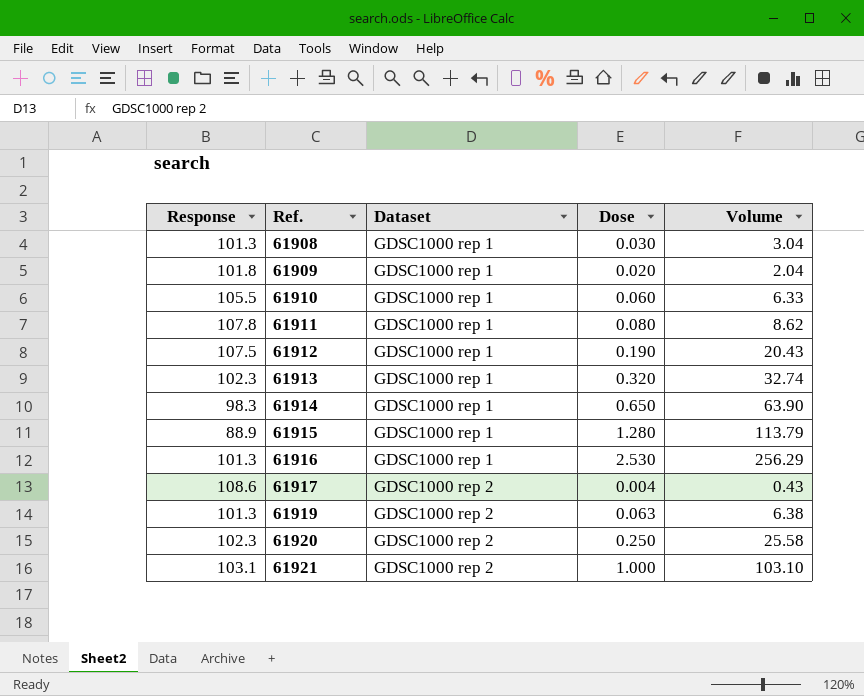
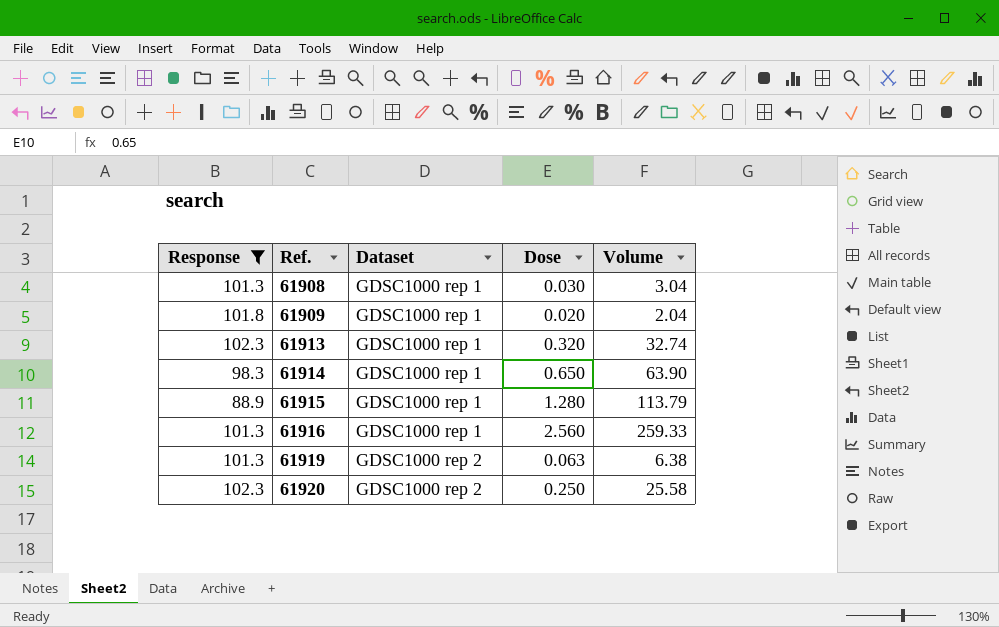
filter: none -> Response <= 102.3
61916 | Dose: 2.530 -> 2.560
61916 | Volume: 256.29 -> 259.33

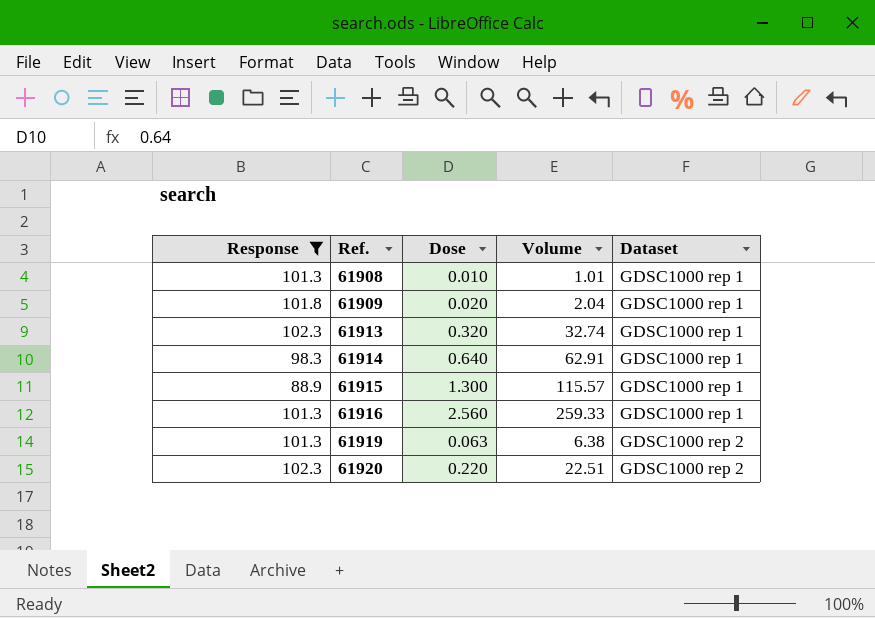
column Dataset | position: 3 -> 5
61908 | Dose: 0.030 -> 0.010
61908 | Volume: 3.04 -> 1.01
61914 | Dose: 0.650 -> 0.640
61914 | Volume: 63.90 -> 62.91
61915 | Dose: 1.280 -> 1.300
61915 | Volume: 113.79 -> 115.57
61920 | Dose: 0.250 -> 0.220
61920 | Volume: 25.58 -> 22.51

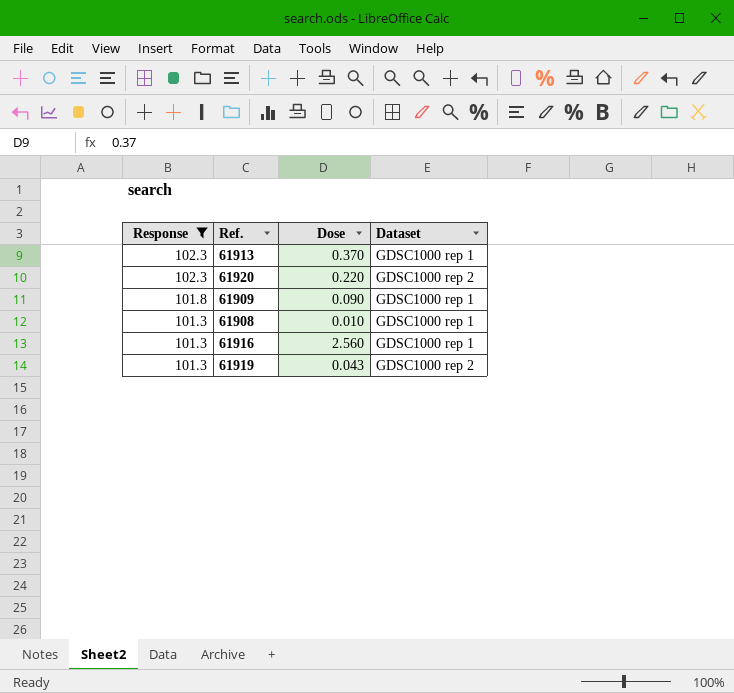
row order: Ref. ascending -> Response descending
column Volume | formula: [Response] * [Dose] -> none
row 61914: 98.3 | 0.640 | 62.91 | GDSC1000 rep 1 -> none
row 61915: 88.9 | 1.300 | 115.57 | GDSC1000 rep 1 -> none
61913 | Dose: 0.320 -> 0.370
61909 | Dose: 0.020 -> 0.090
61919 | Dose: 0.063 -> 0.043

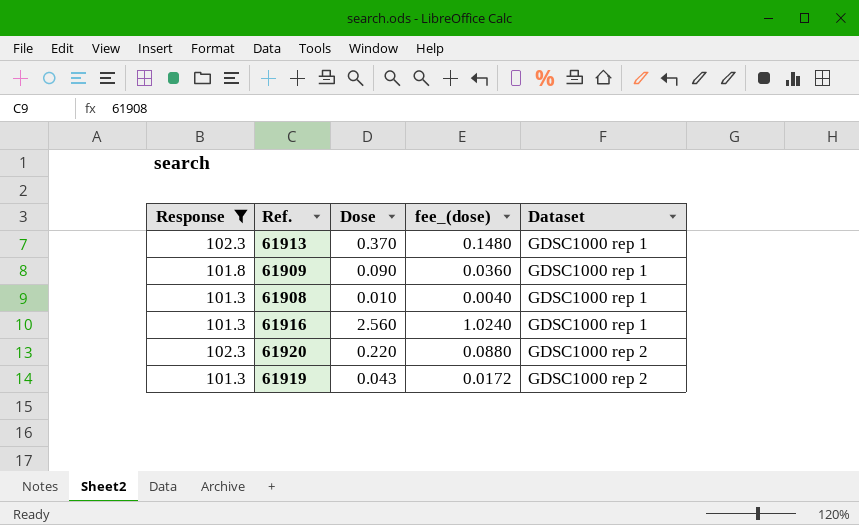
row order: Response descending -> Dataset ascending
column fee_(dose) | formula: none -> [Dose] * 0.4

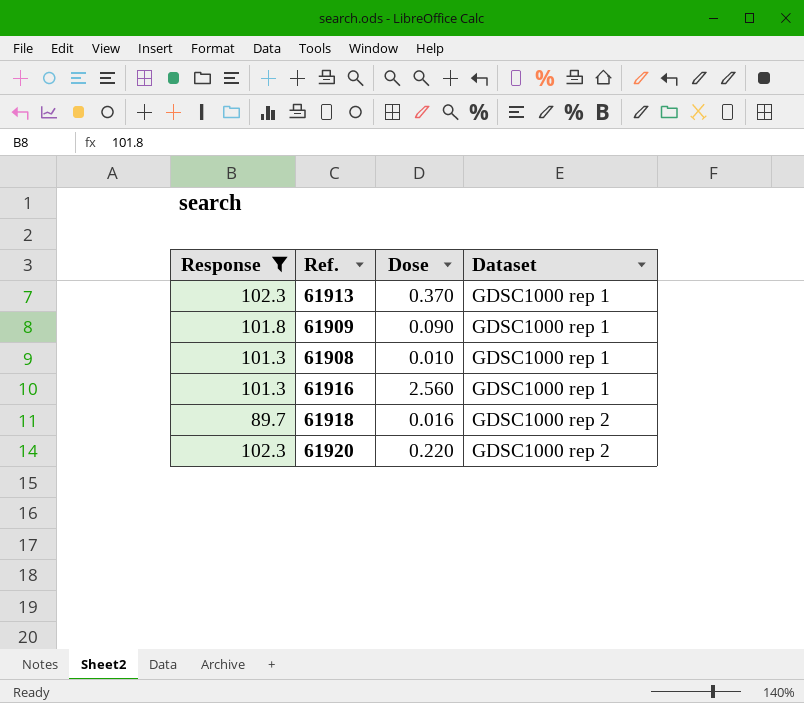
column fee_(dose) | formula: [Dose] * 0.4 -> none
row 61919: 101.3 | 0.043 | 0.0172 | GDSC1000 rep 2 -> none
row 61918: none -> 89.7 | 0.016 | GDSC1000 rep 2

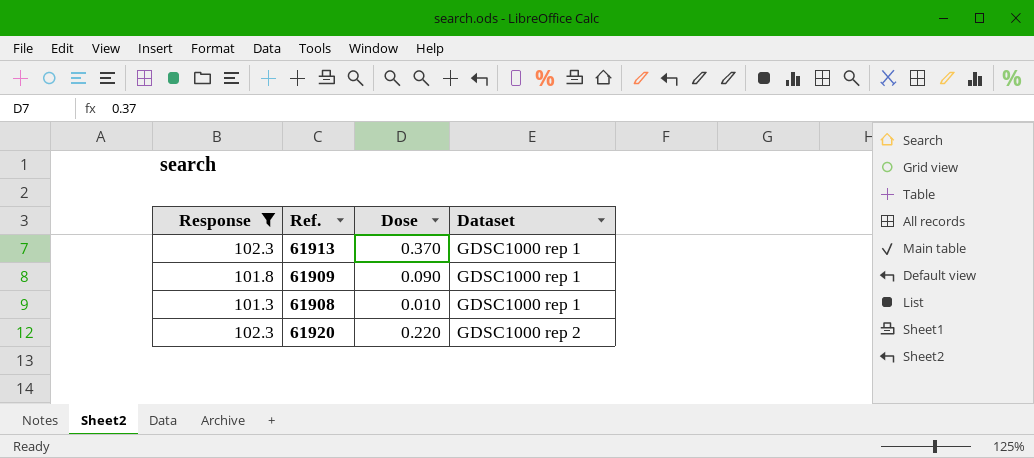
row 61916: 101.3 | 2.560 | GDSC1000 rep 1 -> none
row 61918: 89.7 | 0.016 | GDSC1000 rep 2 -> none

